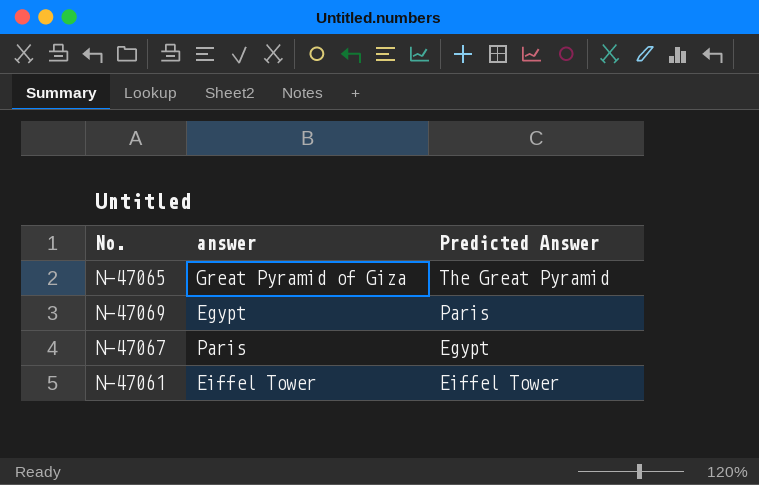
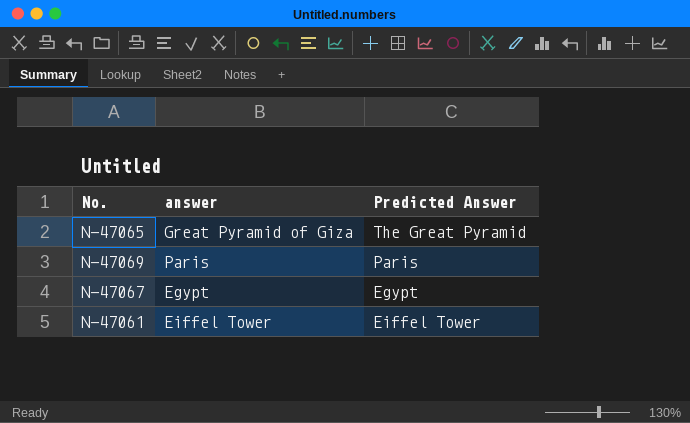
N-47069 | answer: Egypt -> Paris
N-47067 | answer: Paris -> Egypt

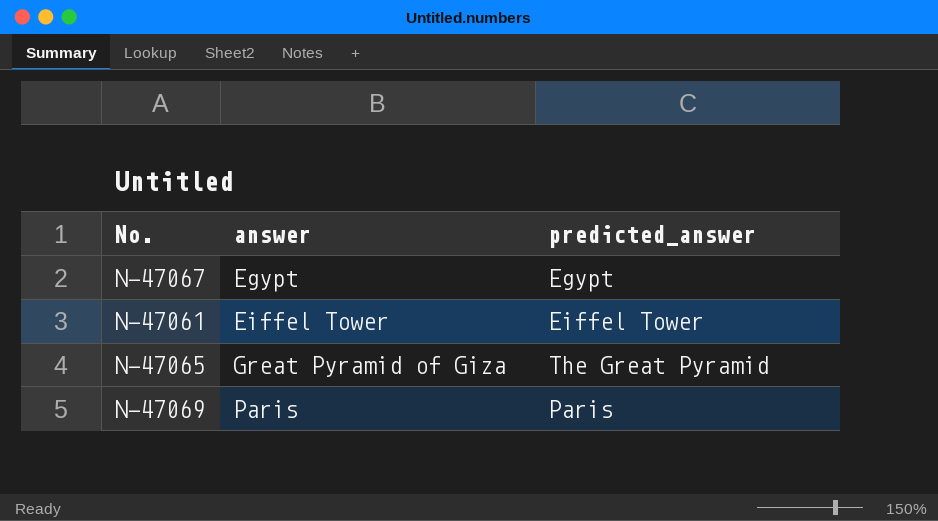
row order: none -> answer ascending
column name: Predicted Answer -> predicted_answer

